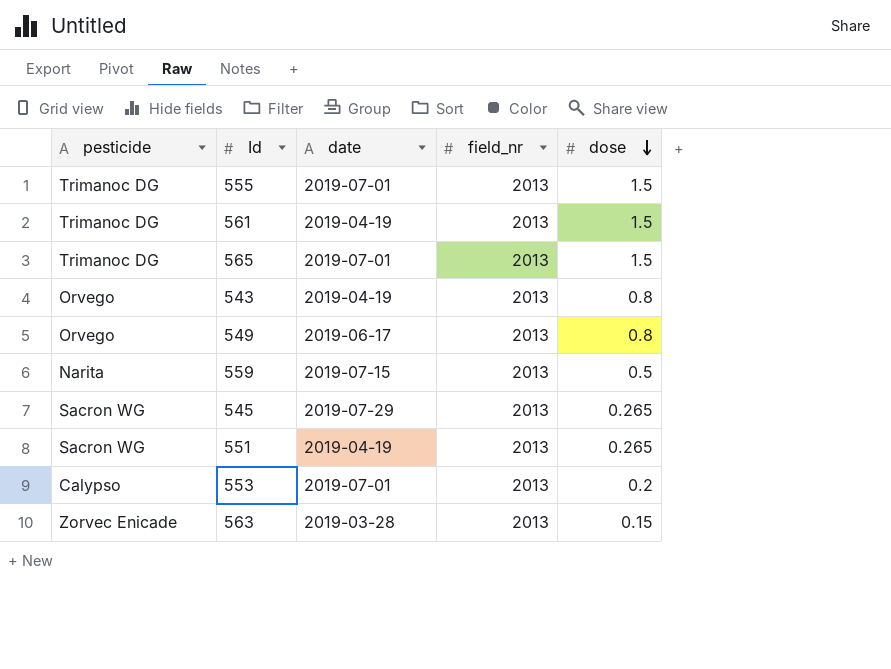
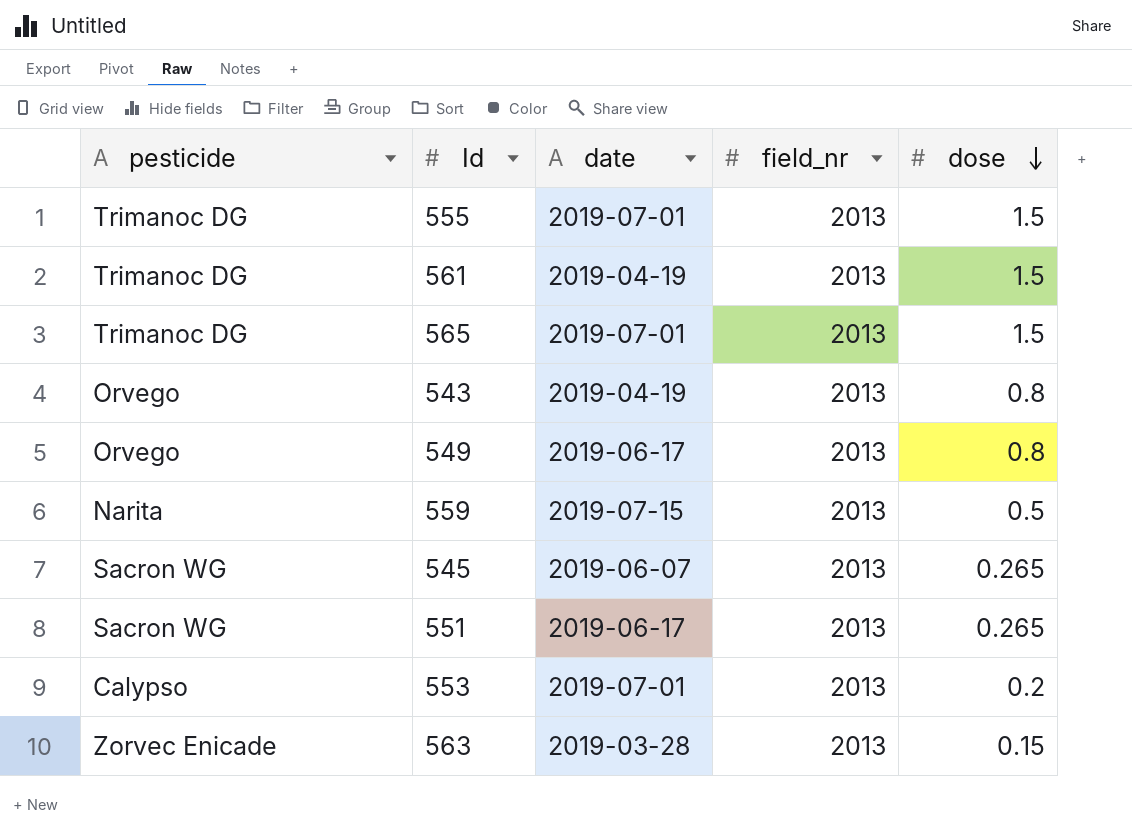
545 | date: 2019-07-29 -> 2019-06-07
551 | date: 2019-04-19 -> 2019-06-17

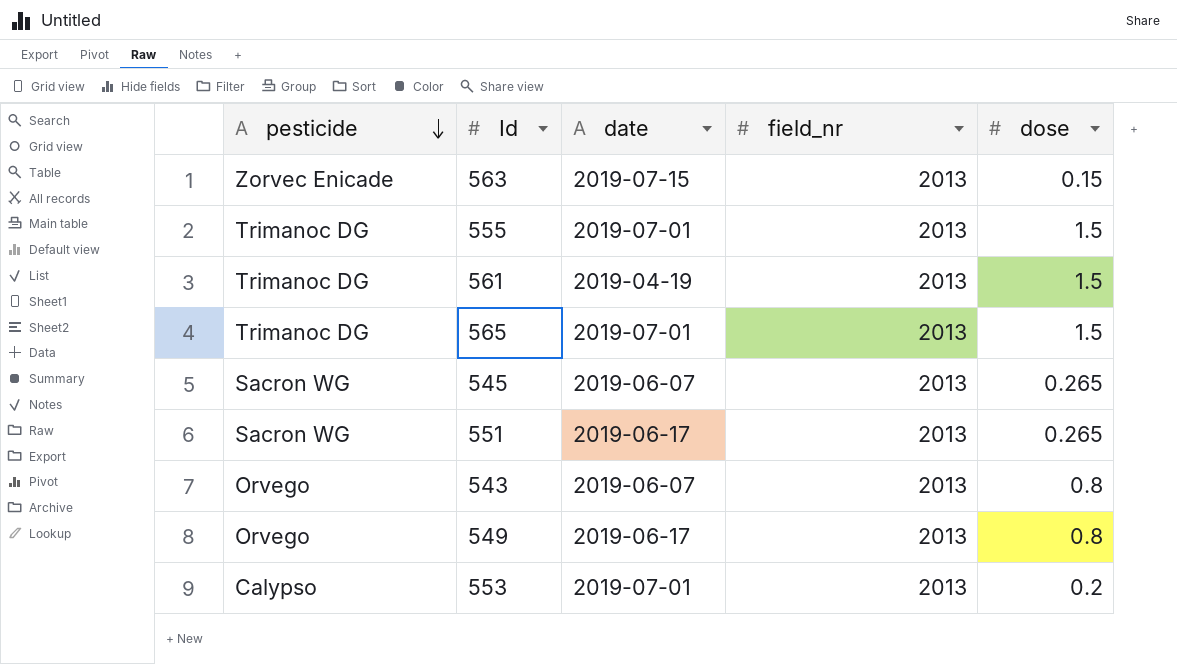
row order: dose descending -> pesticide descending
row 559: Narita | 2019-07-15 | 2013 | 0.5 -> none
563 | date: 2019-03-28 -> 2019-07-15
543 | date: 2019-04-19 -> 2019-06-07

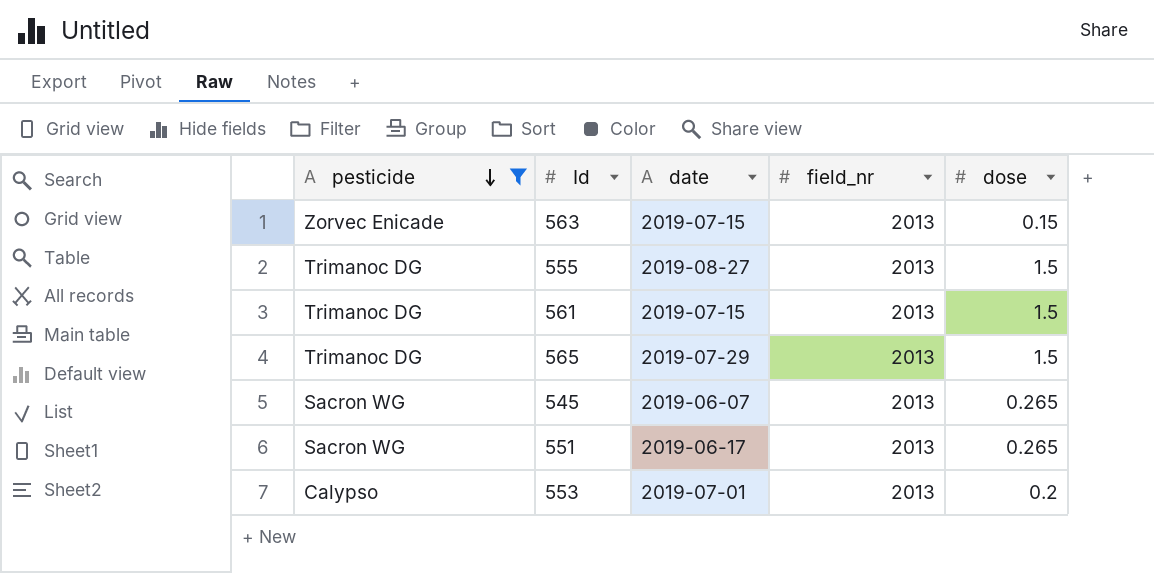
filter: none -> pesticide != Orvego
555 | date: 2019-07-01 -> 2019-08-27
561 | date: 2019-04-19 -> 2019-07-15
565 | date: 2019-07-01 -> 2019-07-29

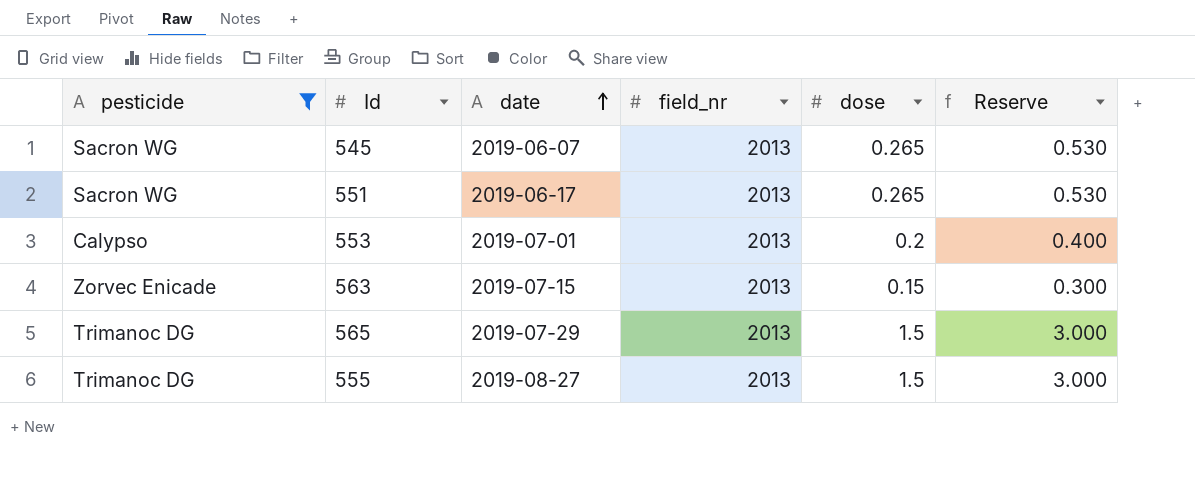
row order: pesticide descending -> date ascending
column Reserve | formula: none -> [dose] * 2
row 561: Trimanoc DG | 2019-07-15 | 2013 | 1.5 -> none

